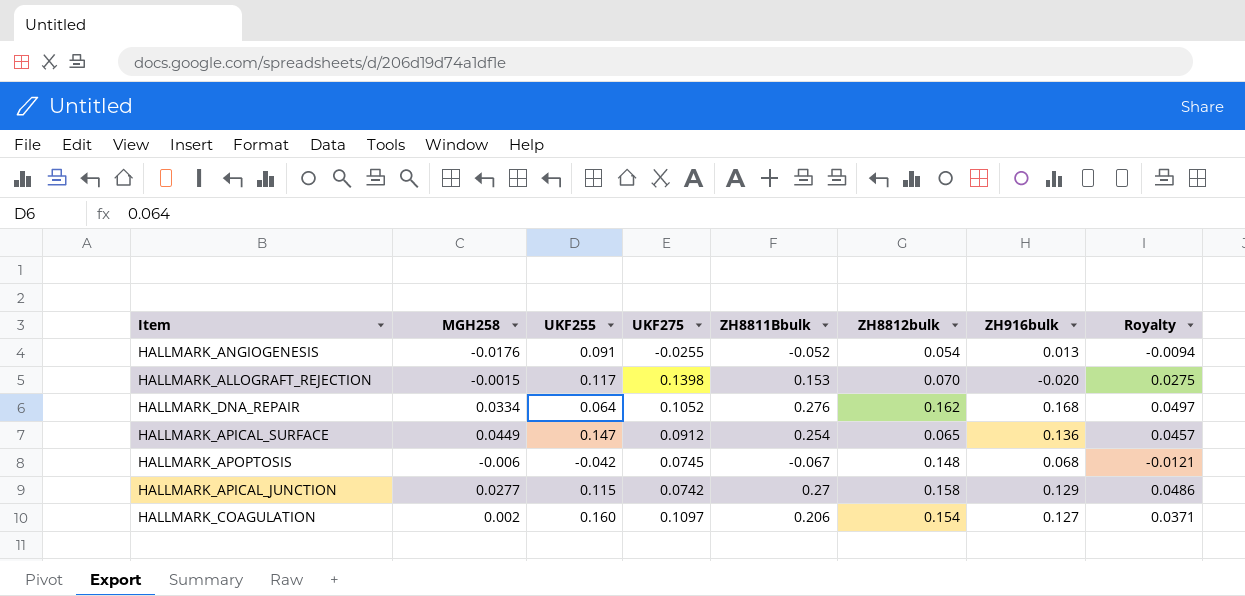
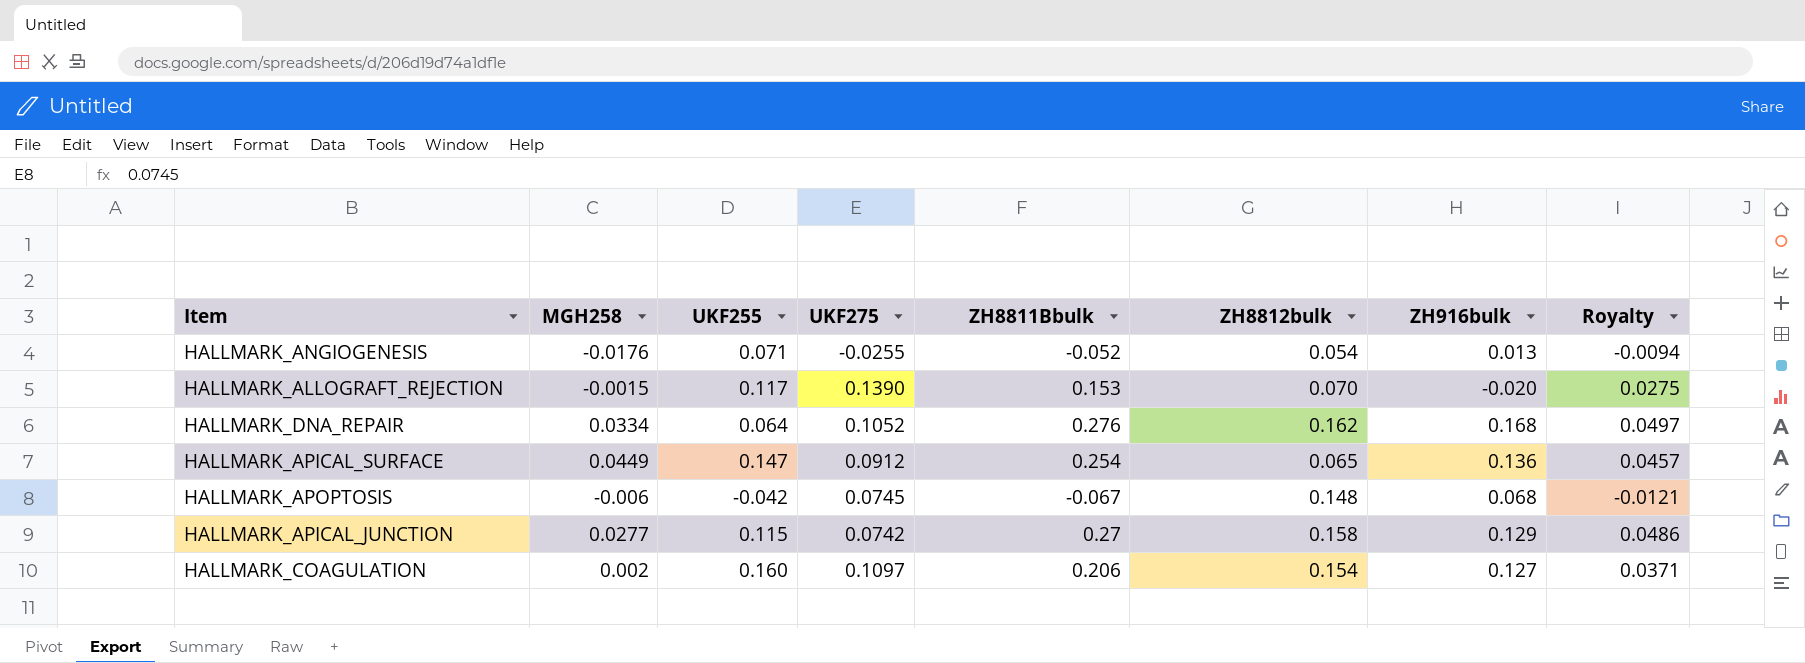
HALLMARK_ANGIOGENESIS | UKF255: 0.091 -> 0.071
HALLMARK_ALLOGRAFT_REJECTION | UKF275: 0.1398 -> 0.1390

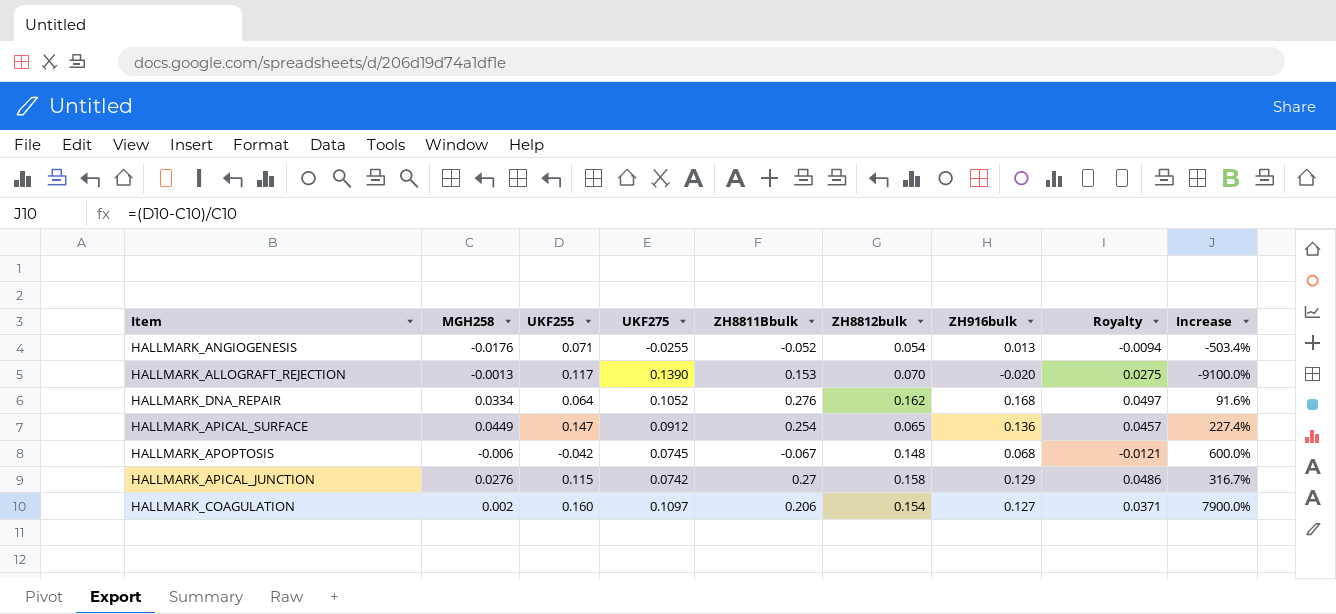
column Increase | formula: none -> ([UKF255] - [MGH258]) / [MGH258]
HALLMARK_ALLOGRAFT_REJECTION | MGH258: -0.0015 -> -0.0013
HALLMARK_APICAL_JUNCTION | MGH258: 0.0277 -> 0.0276

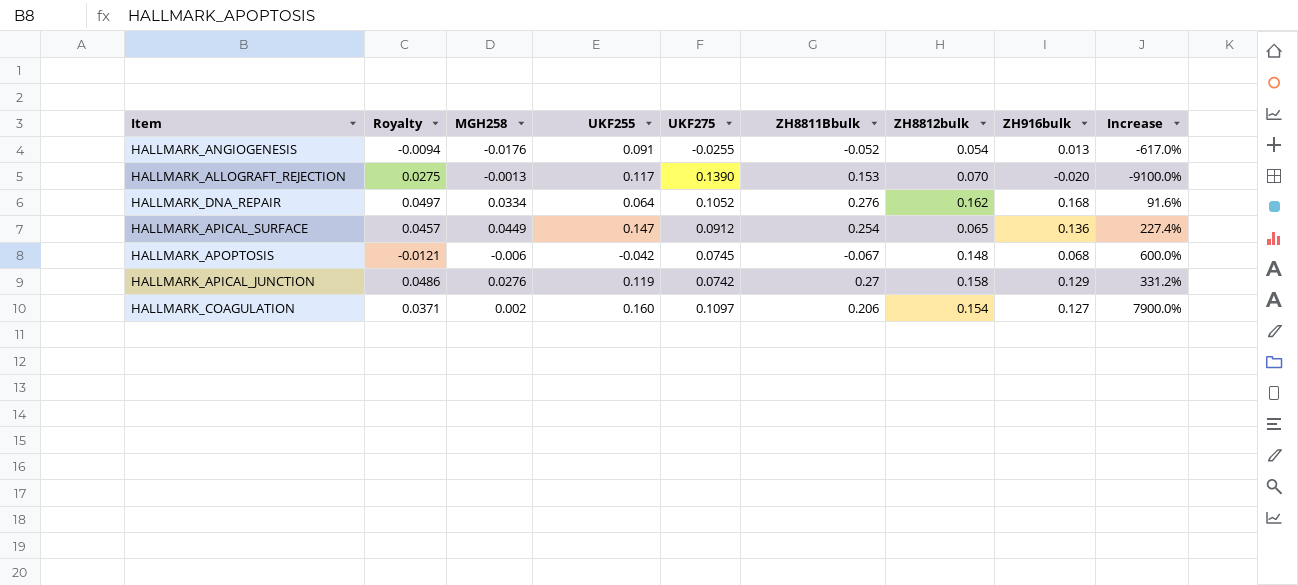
column Royalty | position: 8 -> 2
HALLMARK_ANGIOGENESIS | UKF255: 0.071 -> 0.091
HALLMARK_ANGIOGENESIS | Increase: -503.4% -> -617.0%
HALLMARK_APICAL_JUNCTION | UKF255: 0.115 -> 0.119
HALLMARK_APICAL_JUNCTION | Increase: 316.7% -> 331.2%

